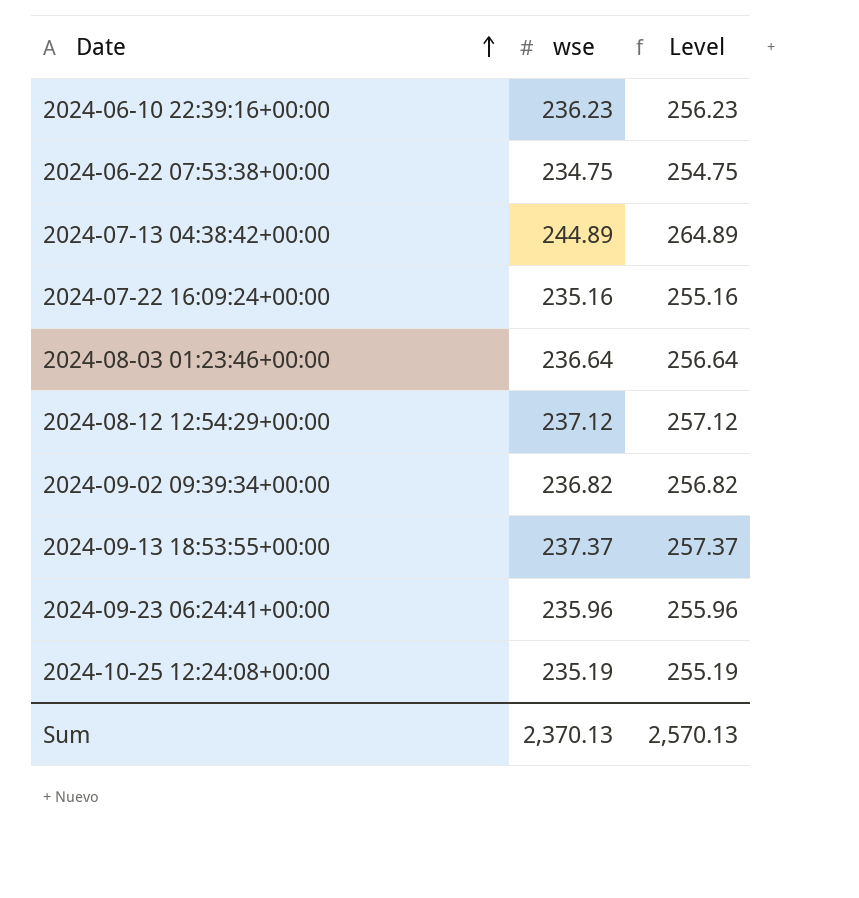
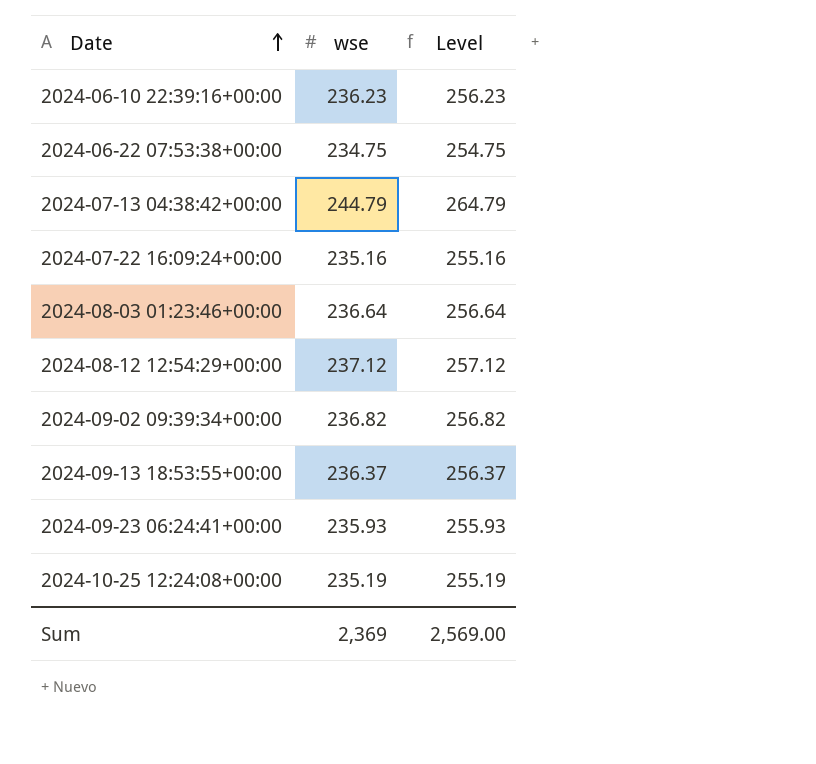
2024-07-13 04:38:42+00:00 | wse: 244.89 -> 244.79
2024-07-13 04:38:42+00:00 | Level: 264.89 -> 264.79
2024-09-13 18:53:55+00:00 | wse: 237.37 -> 236.37
2024-09-13 18:53:55+00:00 | Level: 257.37 -> 256.37
2024-09-23 06:24:41+00:00 | wse: 235.96 -> 235.93
2024-09-23 06:24:41+00:00 | Level: 255.96 -> 255.93
Sum | wse: 2,370.13 -> 2,369
Sum | Level: 2,570.13 -> 2,569.00

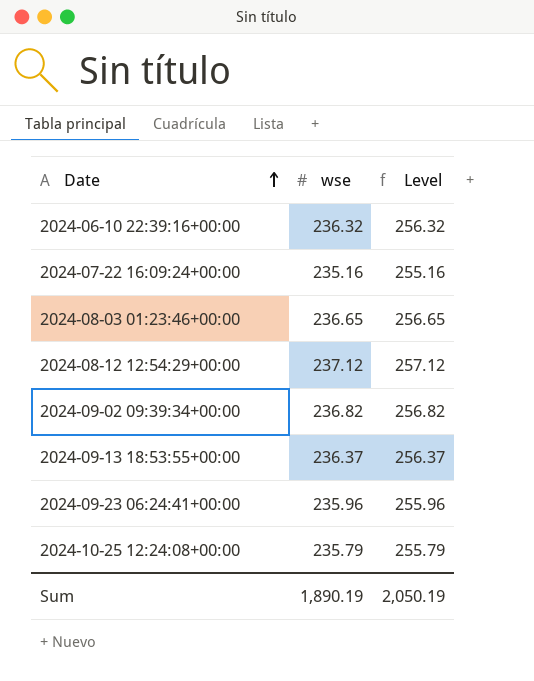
row 2024-06-22 07:53:38+00:00: 234.75 | 254.75 -> none
row 2024-07-13 04:38:42+00:00: 244.79 | 264.79 -> none
2024-06-10 22:39:16+00:00 | wse: 236.23 -> 236.32
2024-06-10 22:39:16+00:00 | Level: 256.23 -> 256.32
2024-08-03 01:23:46+00:00 | wse: 236.64 -> 236.65
2024-08-03 01:23:46+00:00 | Level: 256.64 -> 256.65
2024-09-23 06:24:41+00:00 | wse: 235.93 -> 235.96
2024-09-23 06:24:41+00:00 | Level: 255.93 -> 255.96
2024-10-25 12:24:08+00:00 | wse: 235.19 -> 235.79
2024-10-25 12:24:08+00:00 | Level: 255.19 -> 255.79
Sum | wse: 2,369 -> 1,890.19
Sum | Level: 2,569.00 -> 2,050.19

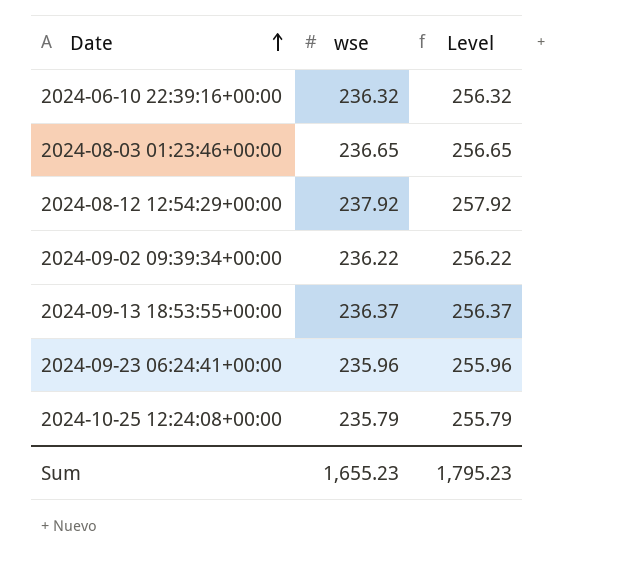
row 2024-07-22 16:09:24+00:00: 235.16 | 255.16 -> none
2024-08-12 12:54:29+00:00 | wse: 237.12 -> 237.92
2024-08-12 12:54:29+00:00 | Level: 257.12 -> 257.92
2024-09-02 09:39:34+00:00 | wse: 236.82 -> 236.22
2024-09-02 09:39:34+00:00 | Level: 256.82 -> 256.22
Sum | wse: 1,890.19 -> 1,655.23
Sum | Level: 2,050.19 -> 1,795.23

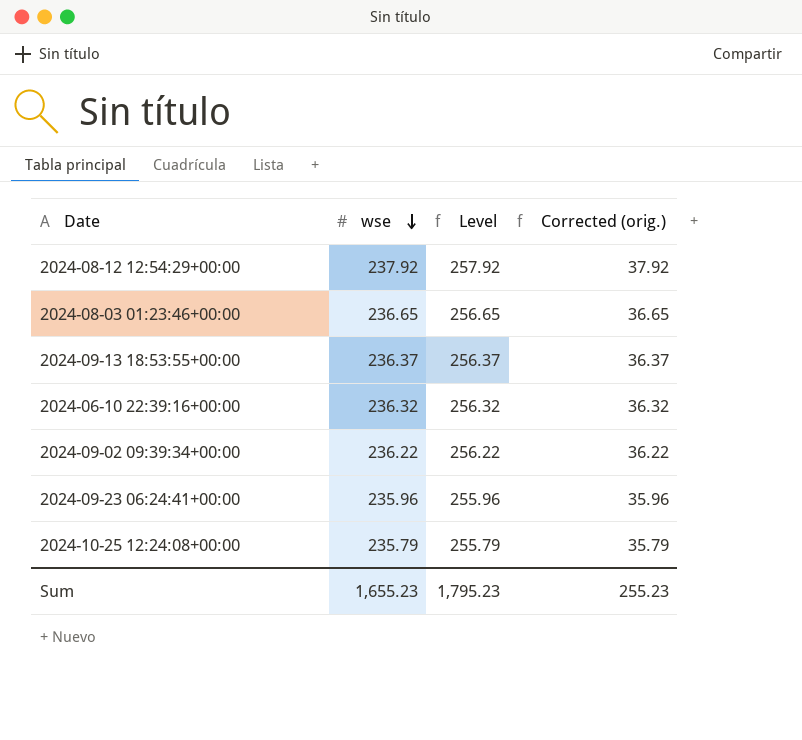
row order: Date ascending -> wse descending
column Corrected (orig.) | formula: none -> [wse] - 200

